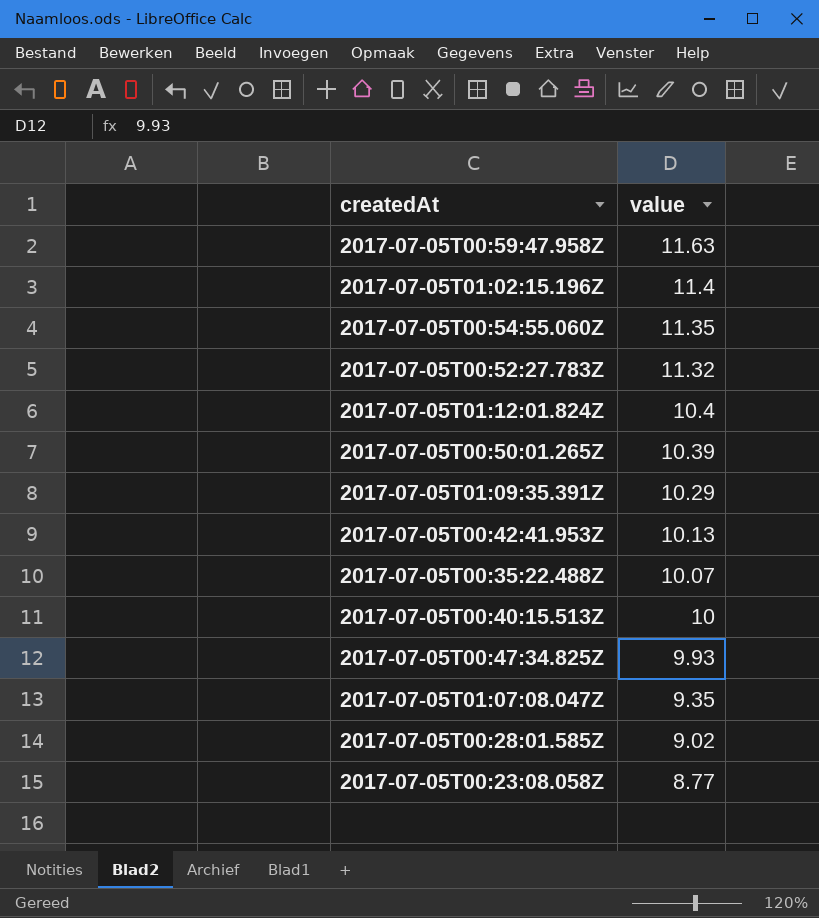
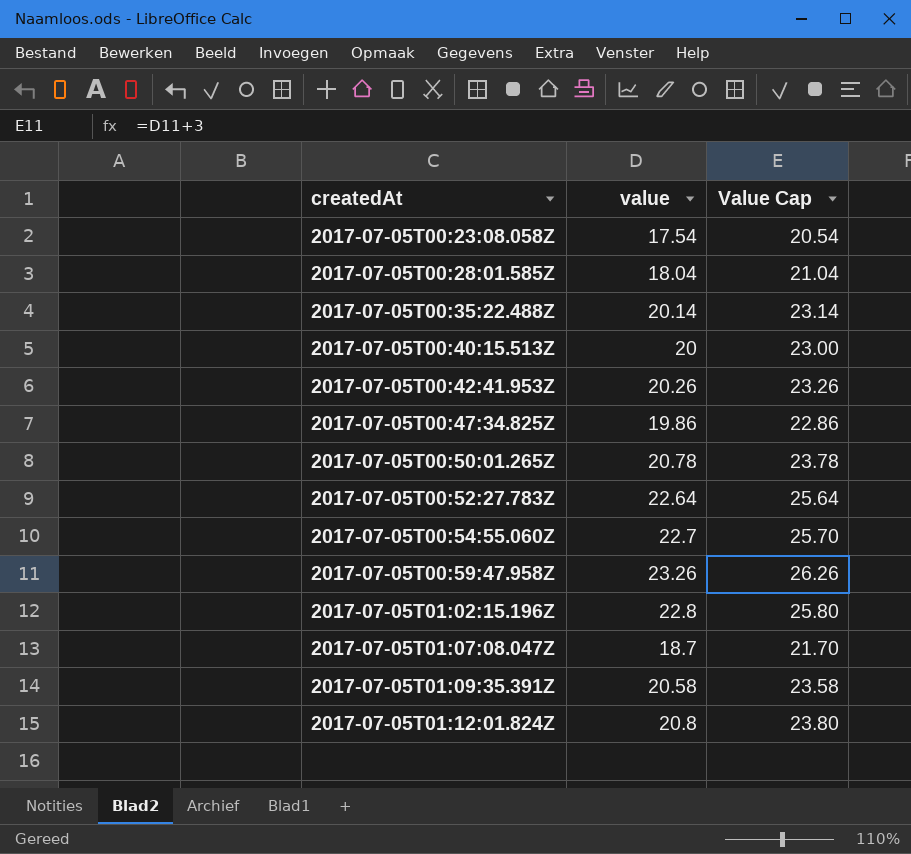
row order: value descending -> createdAt ascending
column Value Cap | formula: none -> [value] + 3
2017-07-05T00:23:08.058Z | value: 8.77 -> 17.54
2017-07-05T00:28:01.585Z | value: 9.02 -> 18.04
2017-07-05T00:35:22.488Z | value: 10.07 -> 20.14
2017-07-05T00:40:15.513Z | value: 10 -> 20
2017-07-05T00:42:41.953Z | value: 10.13 -> 20.26
2017-07-05T00:47:34.825Z | value: 9.93 -> 19.86
2017-07-05T00:50:01.265Z | value: 10.39 -> 20.78
2017-07-05T00:52:27.783Z | value: 11.32 -> 22.64
2017-07-05T00:54:55.060Z | value: 11.35 -> 22.7
2017-07-05T00:59:47.958Z | value: 11.63 -> 23.26
2017-07-05T01:02:15.196Z | value: 11.4 -> 22.8
2017-07-05T01:07:08.047Z | value: 9.35 -> 18.7
2017-07-05T01:09:35.391Z | value: 10.29 -> 20.58
2017-07-05T01:12:01.824Z | value: 10.4 -> 20.8

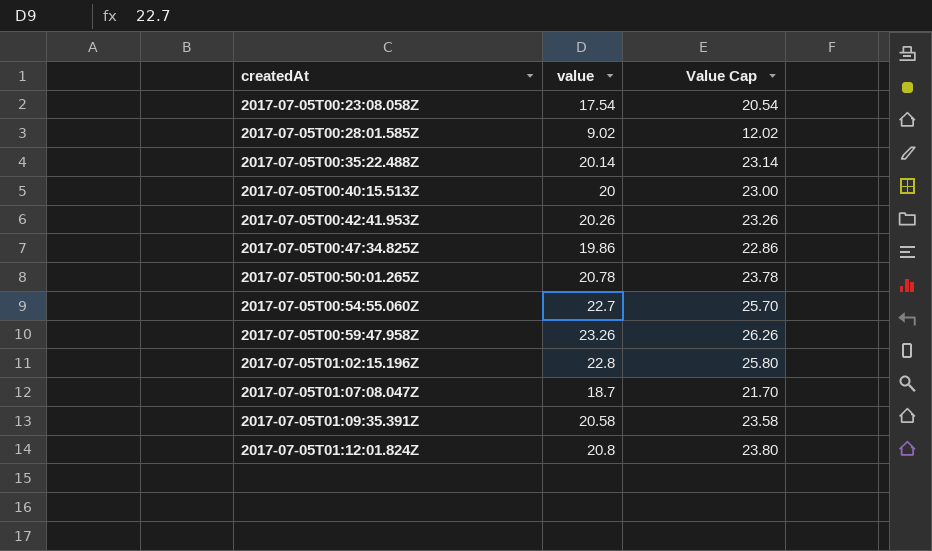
row 2017-07-05T00:52:27.783Z: 22.64 | 25.64 -> none
2017-07-05T00:28:01.585Z | value: 18.04 -> 9.02
2017-07-05T00:28:01.585Z | Value Cap: 21.04 -> 12.02

